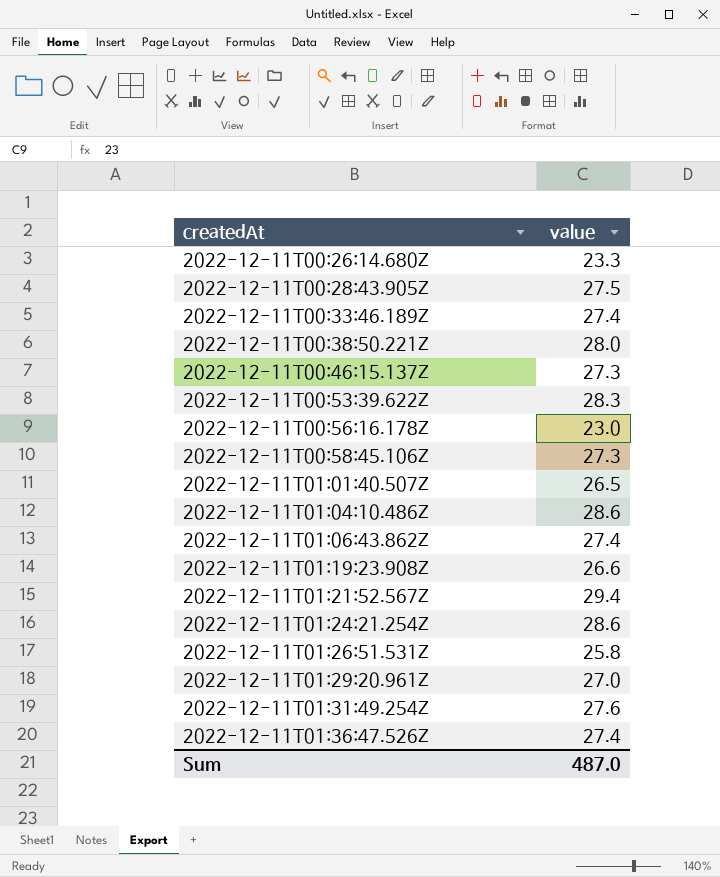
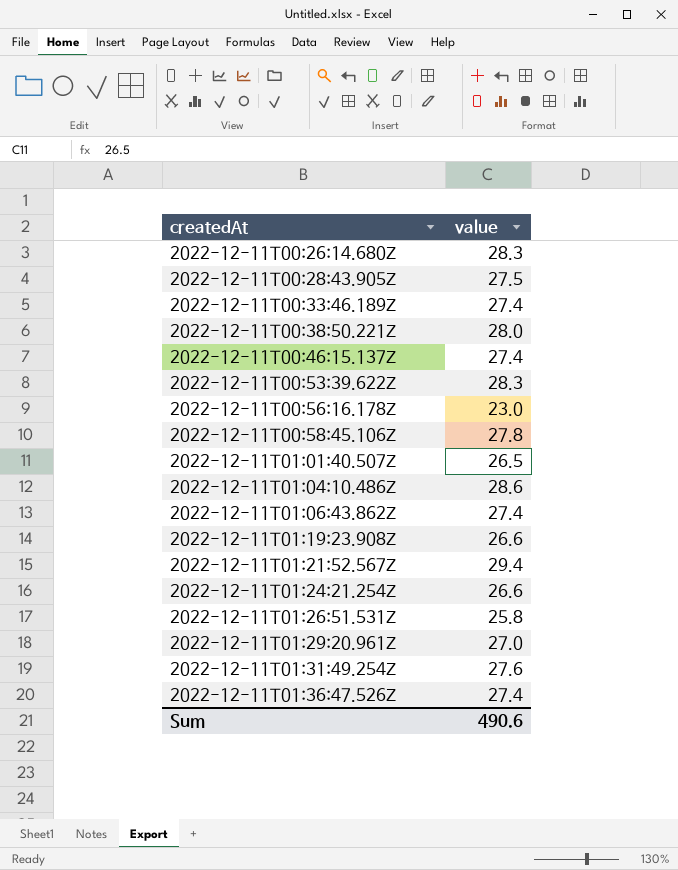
2022-12-11T00:26:14.680Z | value: 23.3 -> 28.3
2022-12-11T00:46:15.137Z | value: 27.3 -> 27.4
2022-12-11T00:58:45.106Z | value: 27.3 -> 27.8
2022-12-11T01:24:21.254Z | value: 28.6 -> 26.6
Sum | value: 487.0 -> 490.6

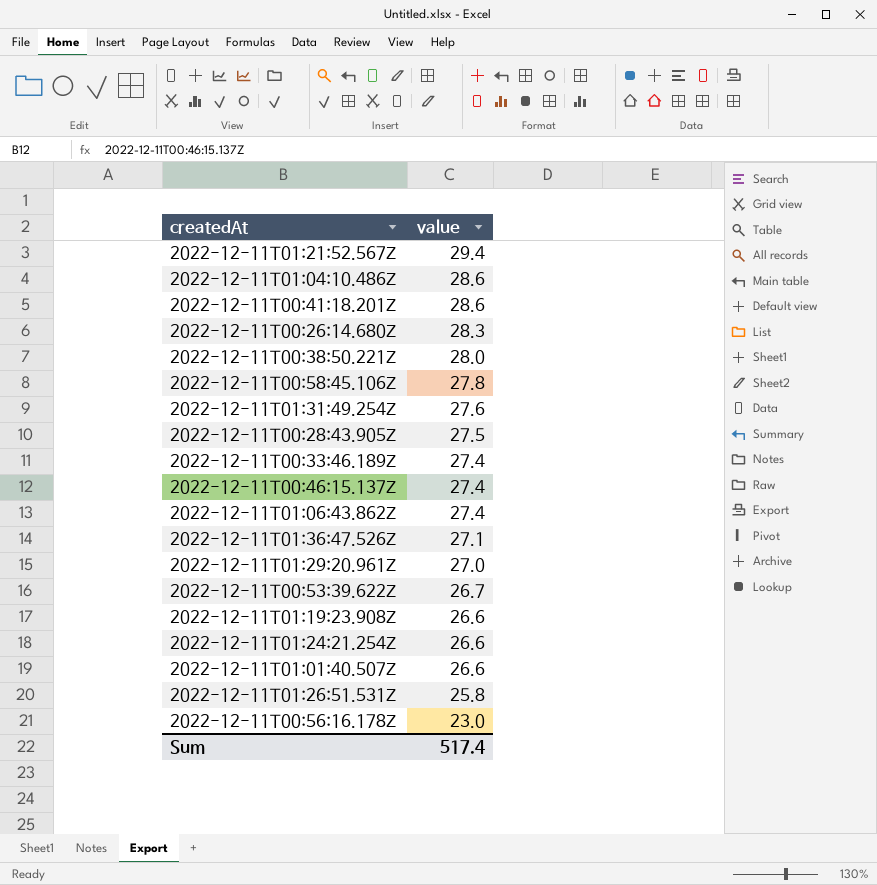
row order: createdAt ascending -> value descending
row 2022-12-11T00:41:18.201Z: none -> 28.6
2022-12-11T01:36:47.526Z | value: 27.4 -> 27.1
2022-12-11T00:53:39.622Z | value: 28.3 -> 26.7
2022-12-11T01:01:40.507Z | value: 26.5 -> 26.6
Sum | value: 490.6 -> 517.4

